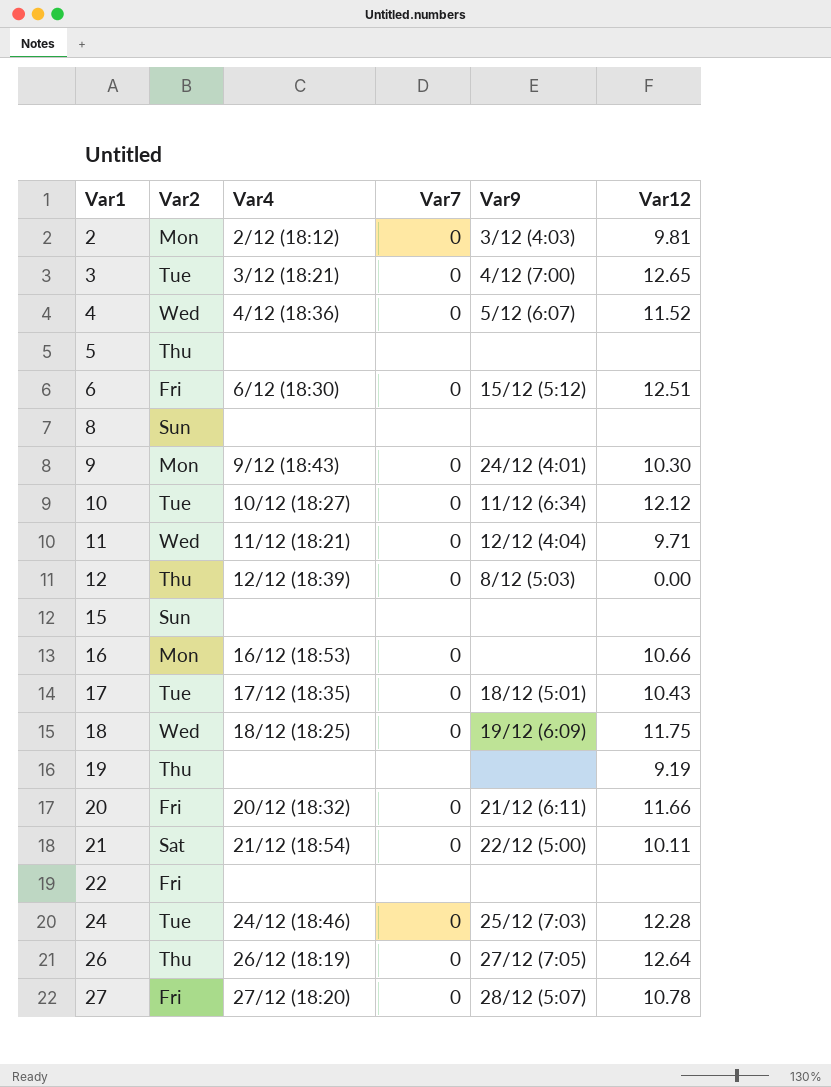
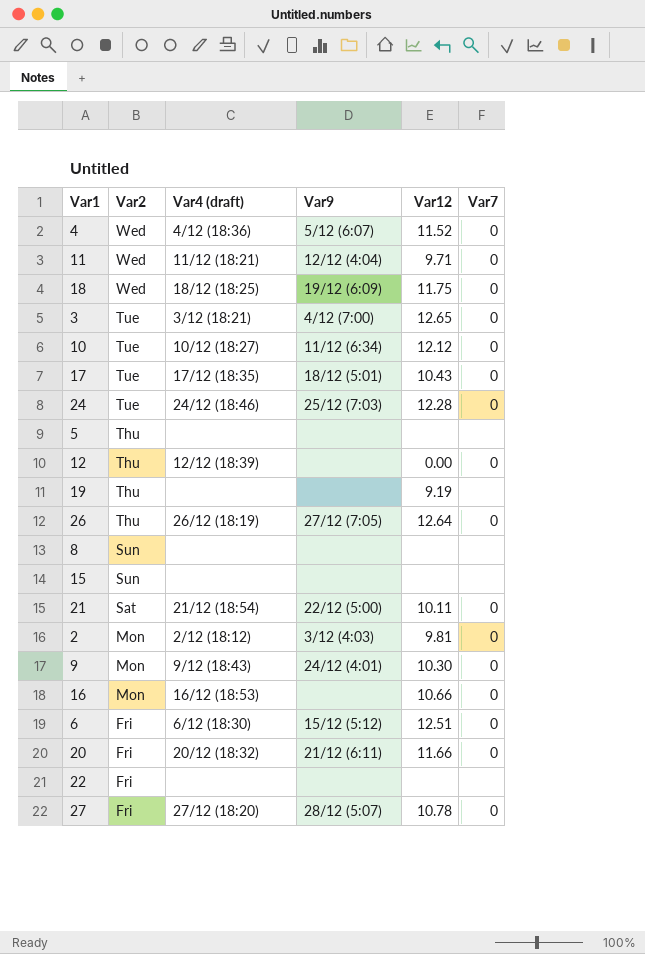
row order: Var1 ascending -> Var2 descending
column name: Var4 -> Var4 (draft)
column Var7 | position: 4 -> 6
12 | Var9: 8/12 (5:03) -> none

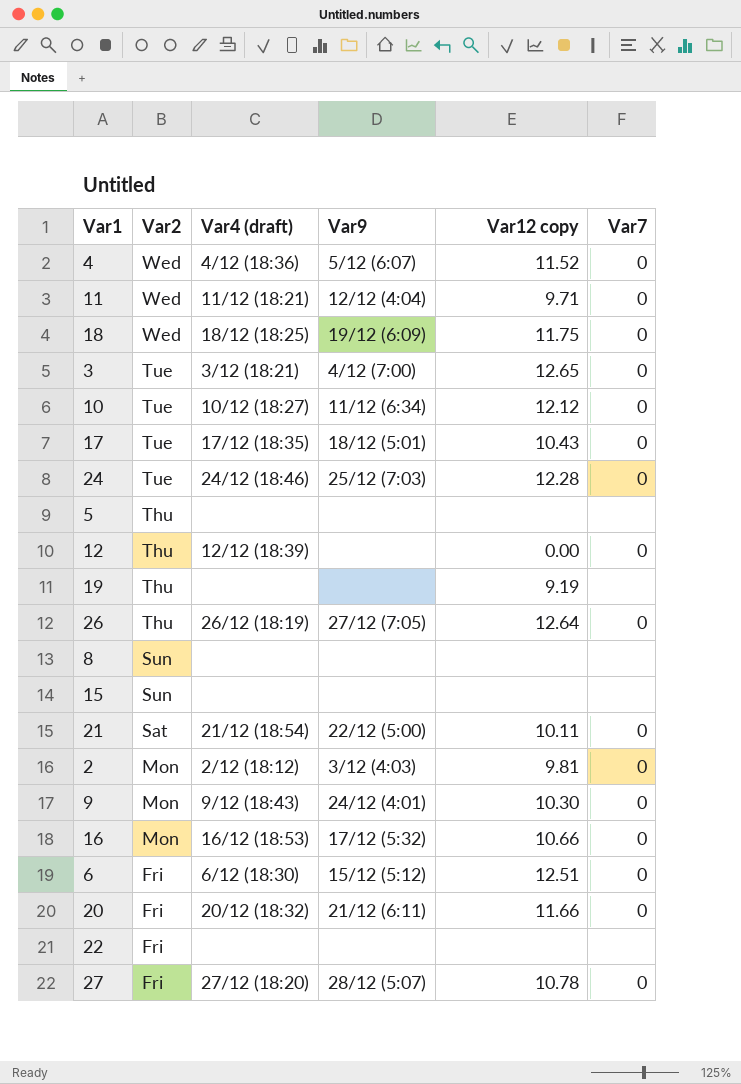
column name: Var12 -> Var12 copy
16 | Var9: none -> 17/12 (5:32)

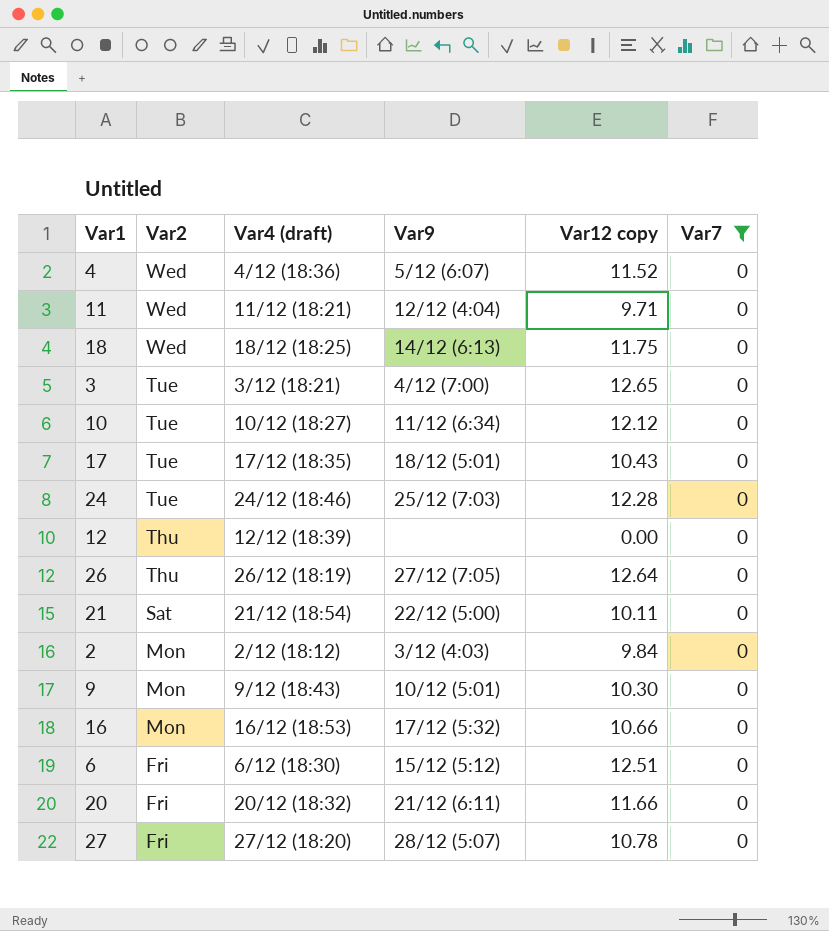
filter: none -> Var7 = 0
18 | Var9: 19/12 (6:09) -> 14/12 (6:13)
2 | Var12 copy: 9.81 -> 9.84
9 | Var9: 24/12 (4:01) -> 10/12 (5:01)

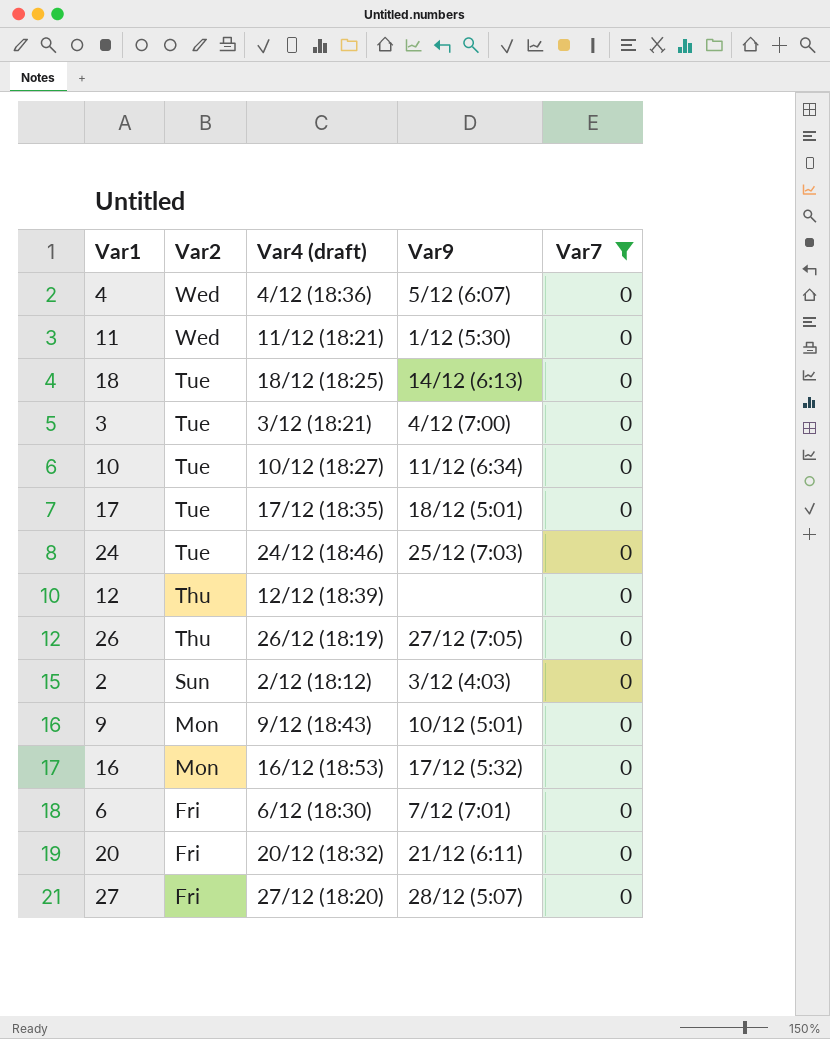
column Var12 copy | position: 5 -> none
row 21: Sat | 21/12 (18:54) | 22/12 (5:00) | 10.11 | 0 -> none
11 | Var9: 12/12 (4:04) -> 1/12 (5:30)
18 | Var2: Wed -> Tue
2 | Var2: Mon -> Sun
6 | Var9: 15/12 (5:12) -> 7/12 (7:01)

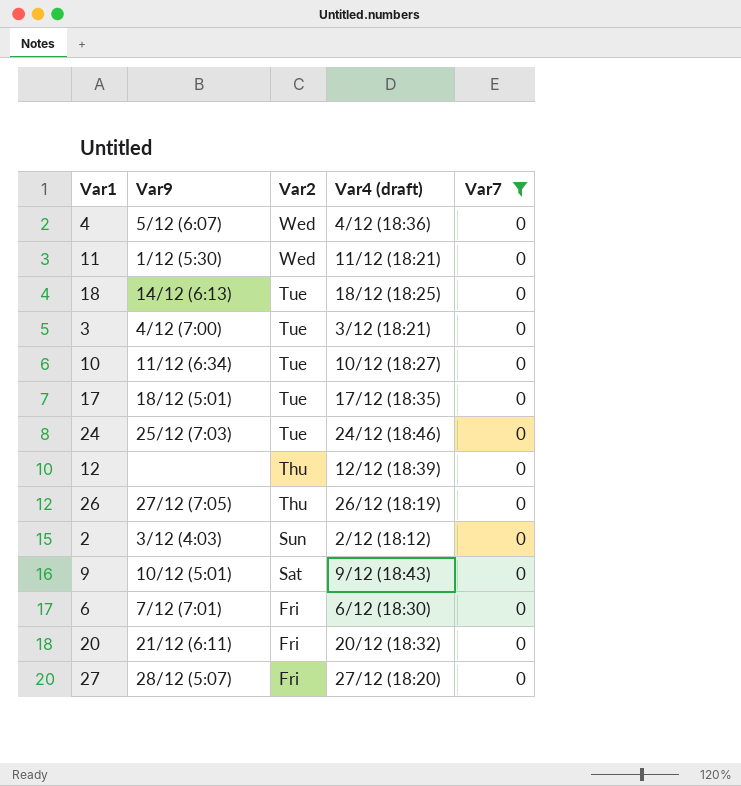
column Var9 | position: 4 -> 2
row 16: Mon | 16/12 (18:53) | 17/12 (5:32) | 0 -> none
9 | Var2: Mon -> Sat

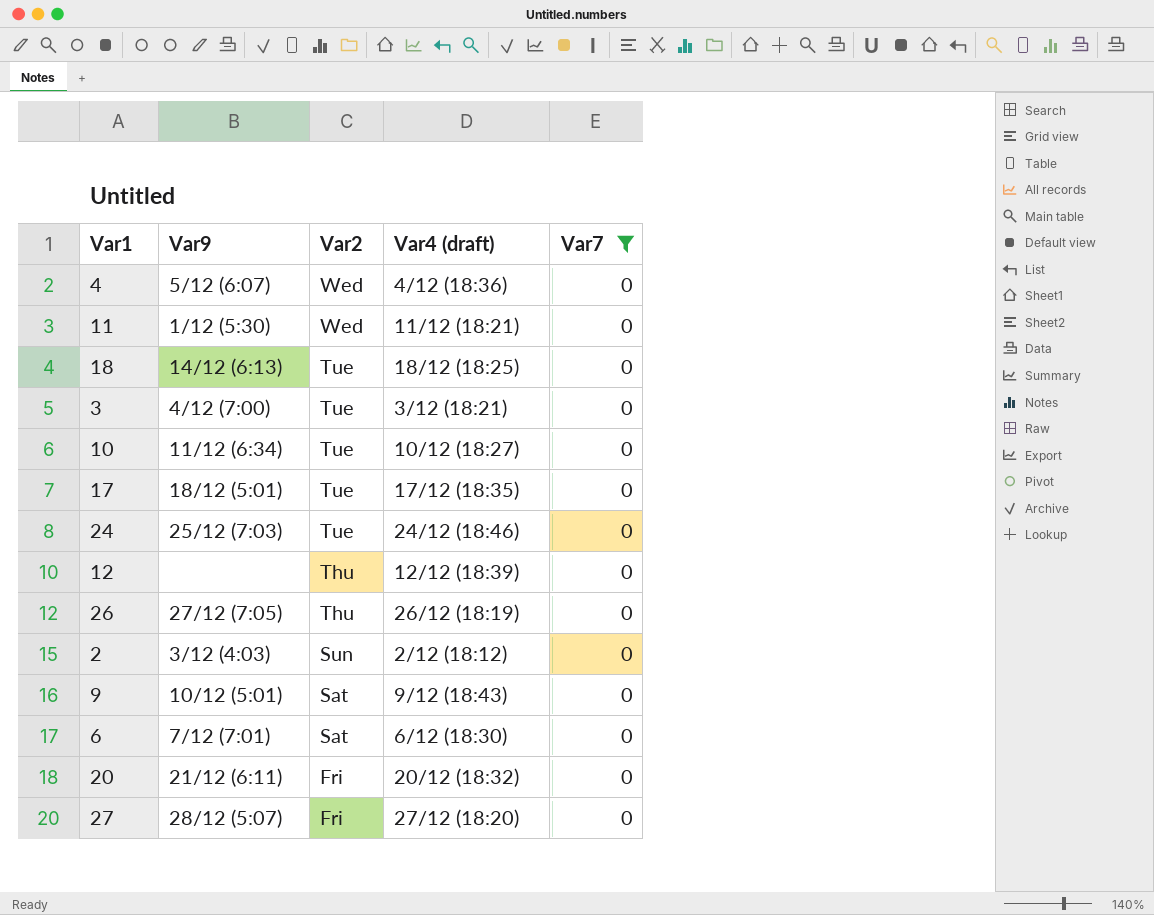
6 | Var2: Fri -> Sat

